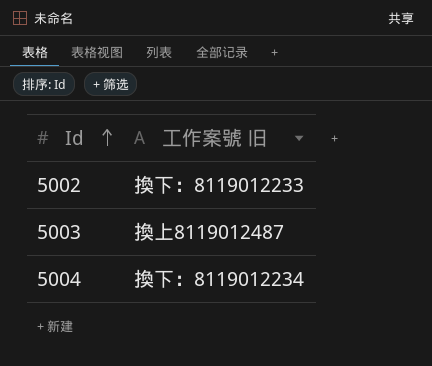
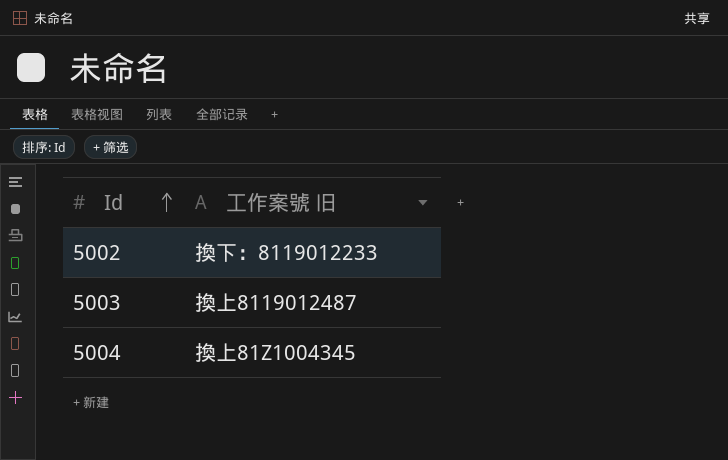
5004 | 工作案號 旧: 換下：8119012234 -> 換上81Z1004345

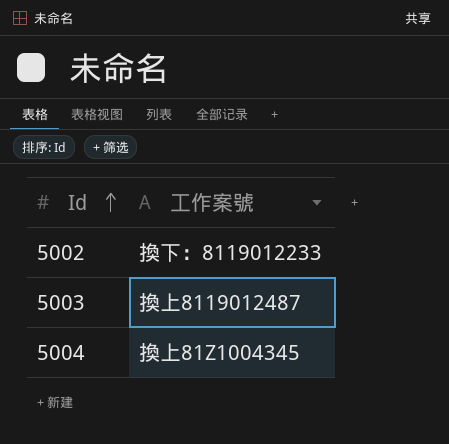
column name: 工作案號 旧 -> 工作案號

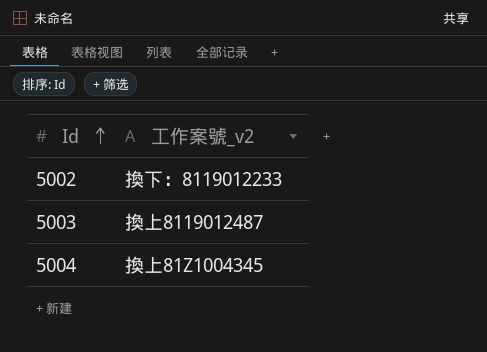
column name: 工作案號 -> 工作案號_v2

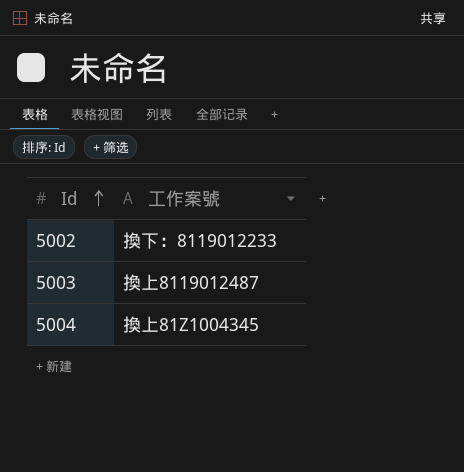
column name: 工作案號_v2 -> 工作案號

